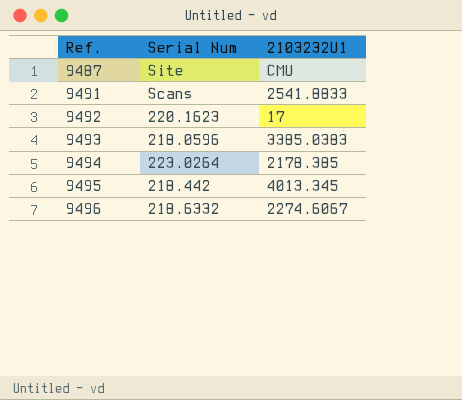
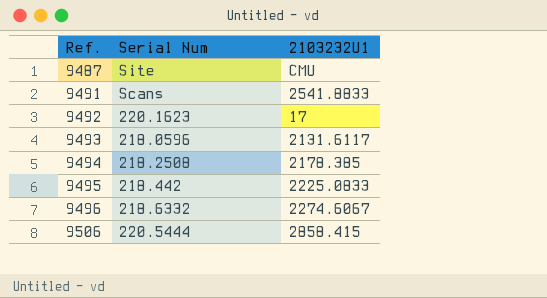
9493 | 2103232U1: 3385.0383 -> 2131.6117
9494 | Serial Num: 223.0264 -> 218.2508
9495 | 2103232U1: 4013.345 -> 2225.0833
row 9506: none -> 220.5444 | 2858.415

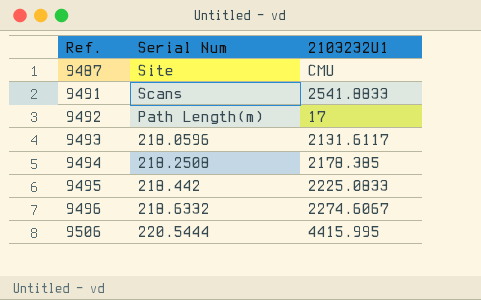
9492 | Serial Num: 220.1623 -> Path Length(m)
9506 | 2103232U1: 2858.415 -> 4415.995

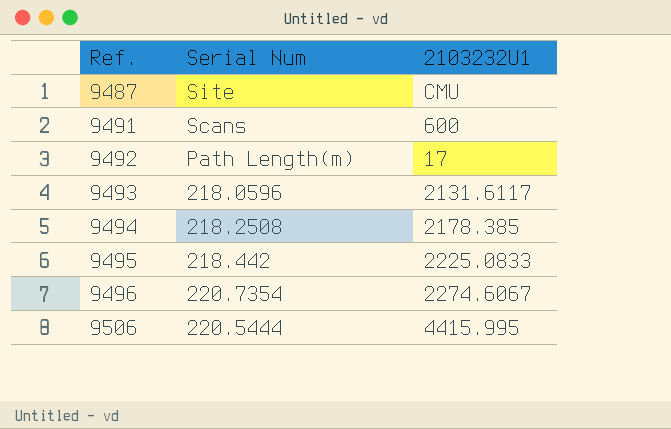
9491 | 2103232U1: 2541.8833 -> 600
9496 | Serial Num: 218.6332 -> 220.7354

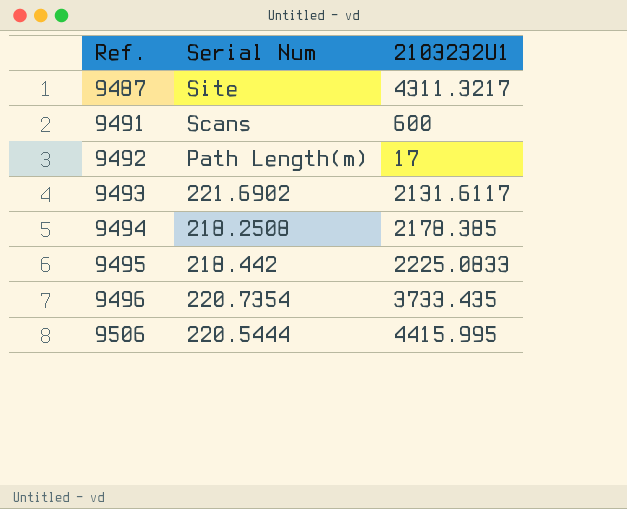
9487 | 2103232U1: CMU -> 4311.3217
9493 | Serial Num: 218.0596 -> 221.6902
9496 | 2103232U1: 2274.6067 -> 3733.435

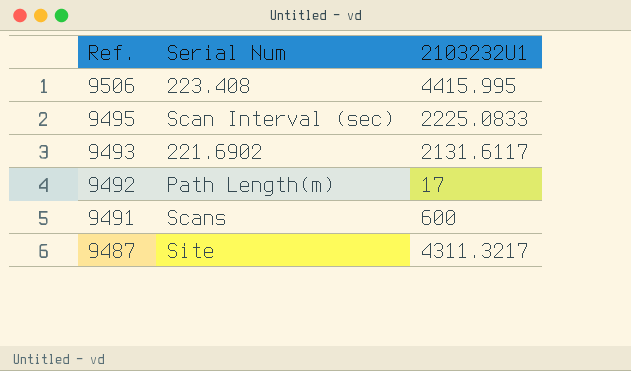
row order: Ref. ascending -> Ref. descending
row 9494: 218.2508 | 2178.385 -> none
row 9496: 220.7354 | 3733.435 -> none
9506 | Serial Num: 220.5444 -> 223.408
9495 | Serial Num: 218.442 -> Scan Interval (sec)

